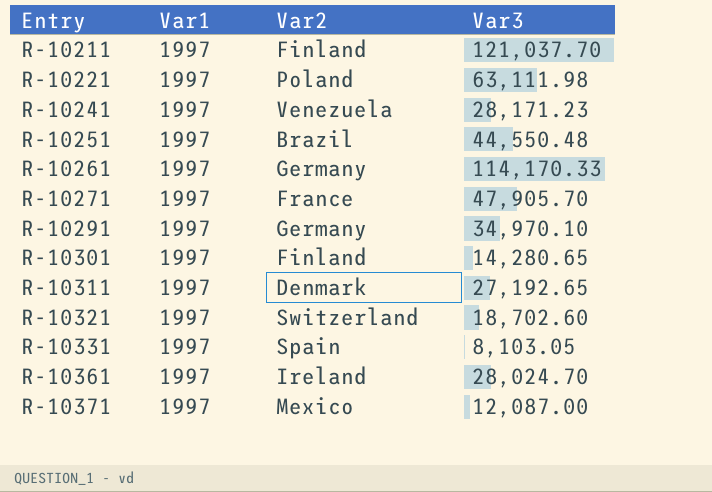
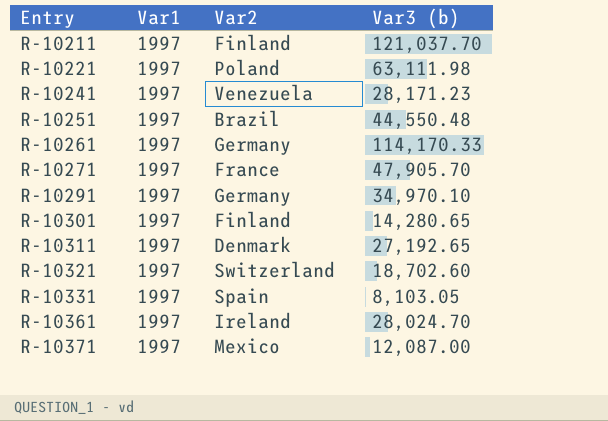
column name: Var3 -> Var3 (b)

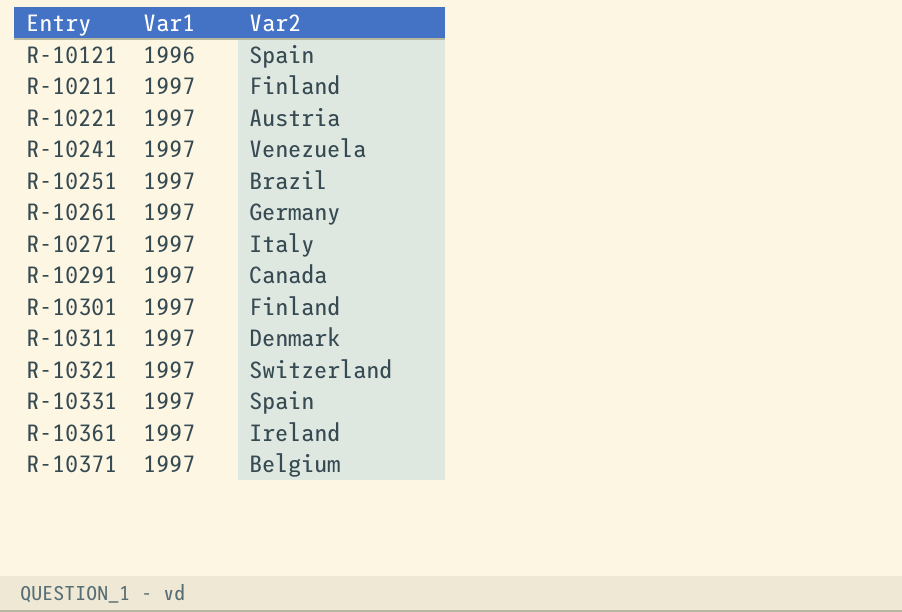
column Var3 (b) | position: 4 -> none
row R-10121: none -> 1996 | Spain
R-10221 | Var2: Poland -> Austria
R-10271 | Var2: France -> Italy
R-10291 | Var2: Germany -> Canada
R-10371 | Var2: Mexico -> Belgium

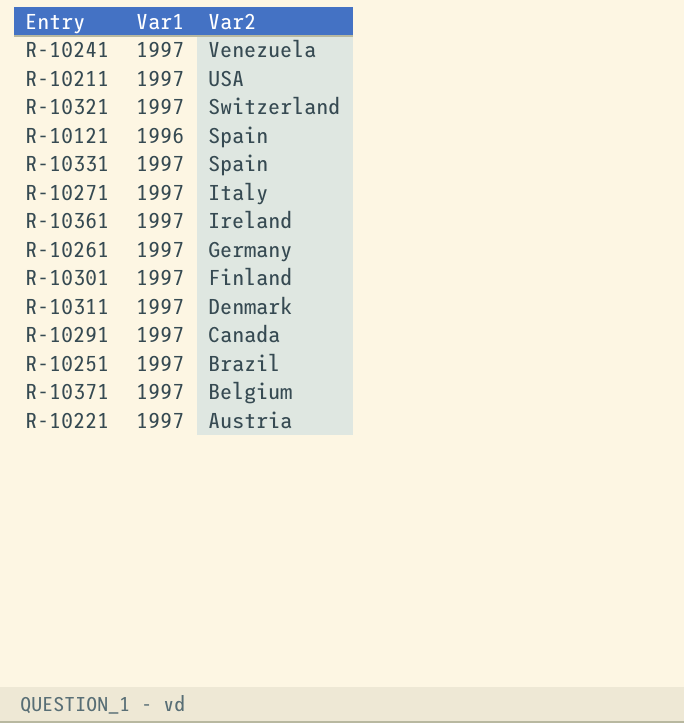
row order: Entry ascending -> Var2 descending
R-10211 | Var2: Finland -> USA

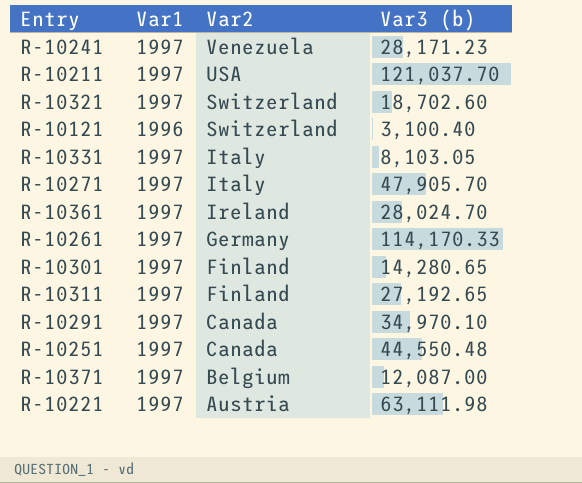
column Var3 (b) | position: none -> 4
R-10121 | Var2: Spain -> Switzerland
R-10331 | Var2: Spain -> Italy
R-10311 | Var2: Denmark -> Finland
R-10251 | Var2: Brazil -> Canada

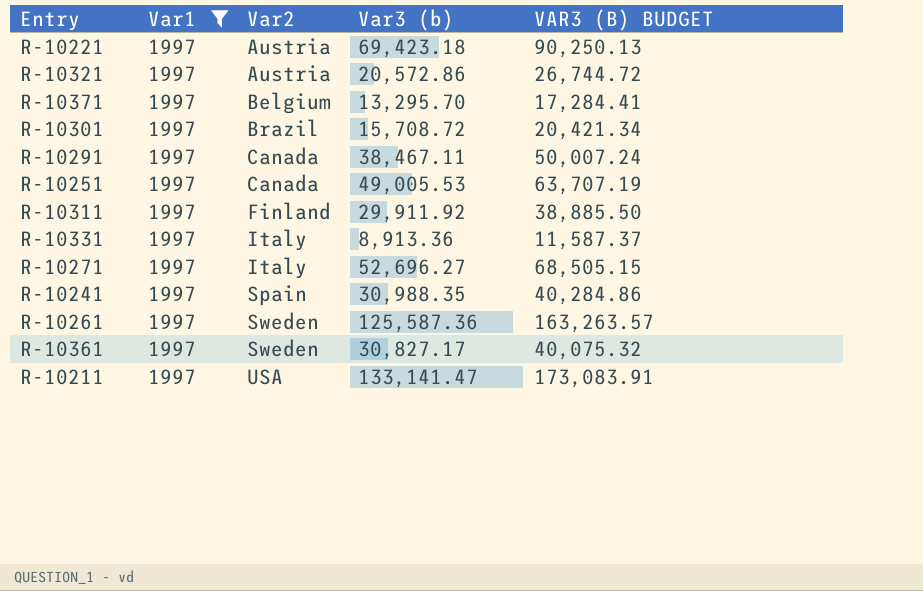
filter: none -> Var1 = 1997
row order: Var2 descending -> Var2 ascending
column VAR3 (B) BUDGET | formula: none -> [Var3 (b)] * 1.3
R-10221 | Var3 (b): 63,111.98 -> 69,423.18
R-10321 | Var2: Switzerland -> Austria
R-10321 | Var3 (b): 18,702.60 -> 20,572.86
R-10371 | Var3 (b): 12,087.00 -> 13,295.70
R-10301 | Var2: Finland -> Brazil
R-10301 | Var3 (b): 14,280.65 -> 15,708.72
R-10291 | Var3 (b): 34,970.10 -> 38,467.11
R-10251 | Var3 (b): 44,550.48 -> 49,005.53
R-10311 | Var3 (b): 27,192.65 -> 29,911.92
R-10331 | Var3 (b): 8,103.05 -> 8,913.36
R-10271 | Var3 (b): 47,905.70 -> 52,696.27
R-10241 | Var2: Venezuela -> Spain
R-10241 | Var3 (b): 28,171.23 -> 30,988.35
R-10261 | Var2: Germany -> Sweden
R-10261 | Var3 (b): 114,170.33 -> 125,587.36
R-10361 | Var2: Ireland -> Sweden
R-10361 | Var3 (b): 28,024.70 -> 30,827.17
R-10211 | Var3 (b): 121,037.70 -> 133,141.47

